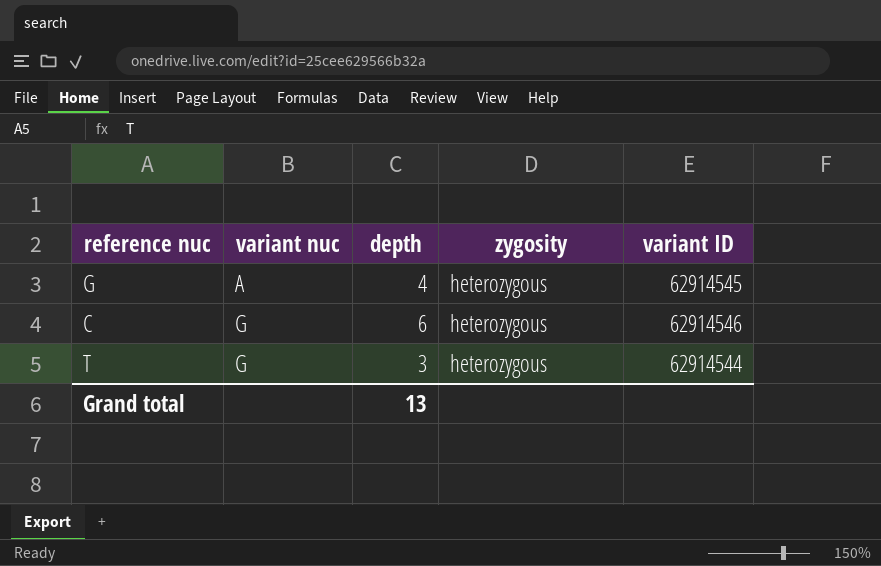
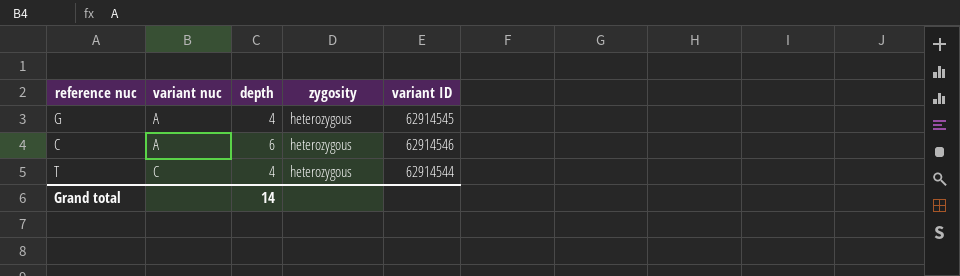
C | variant nuc: G -> A
T | variant nuc: G -> C
T | depth: 3 -> 4
Grand total | depth: 13 -> 14

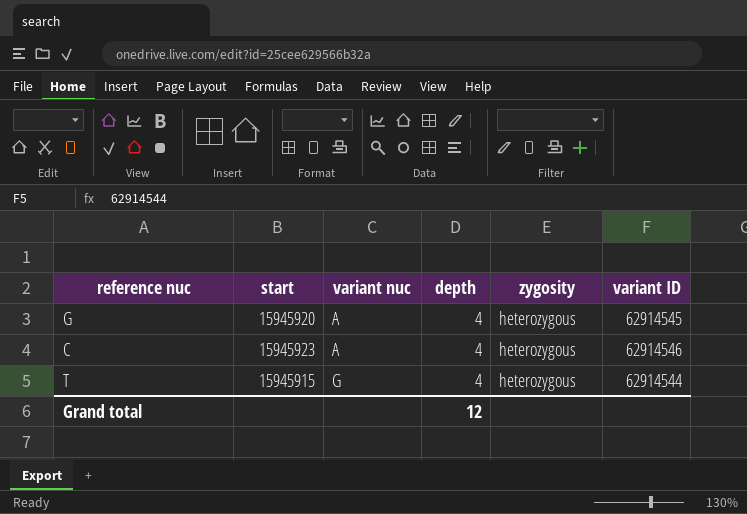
column start | position: none -> 2
C | depth: 6 -> 4
T | variant nuc: C -> G
Grand total | depth: 14 -> 12

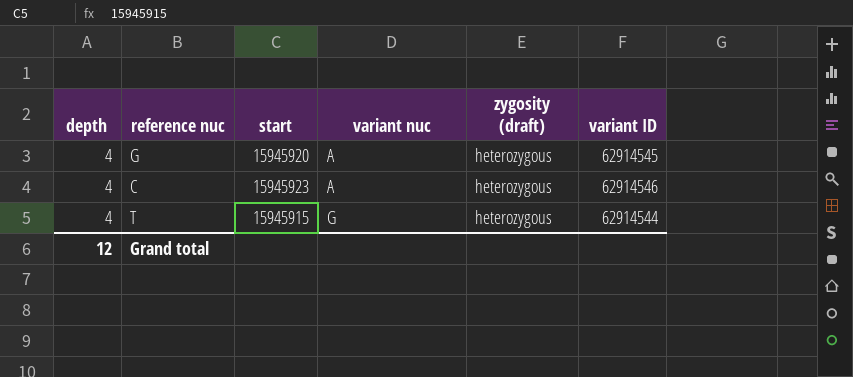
column depth | position: 4 -> 1
column name: zygosity -> zygosity (draft)

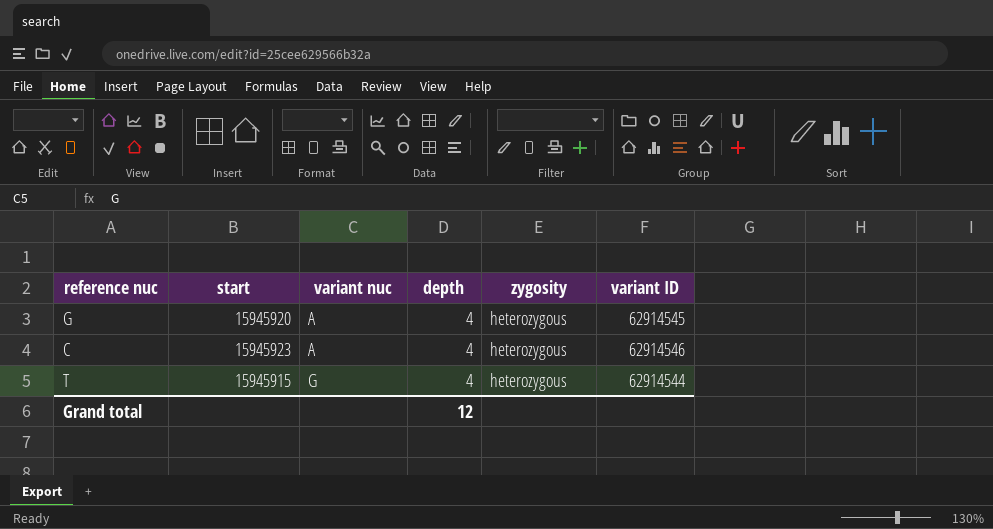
column depth | position: 1 -> 4
column name: zygosity (draft) -> zygosity

